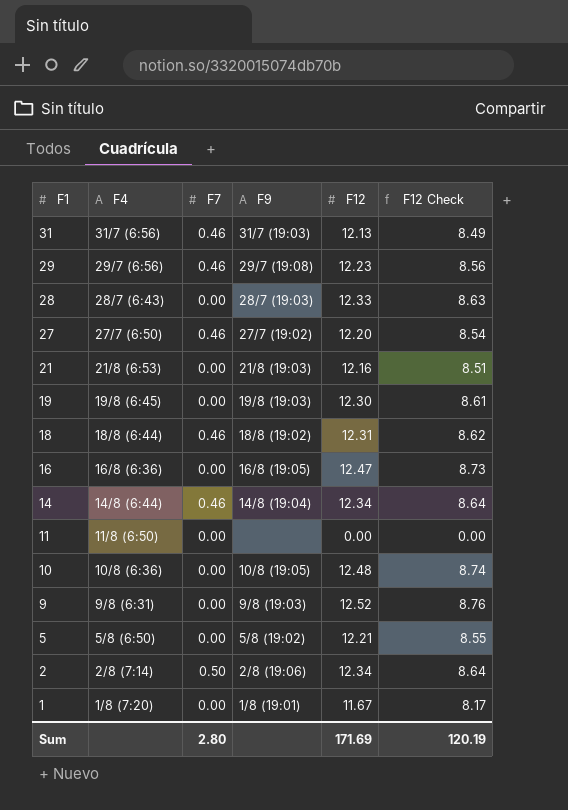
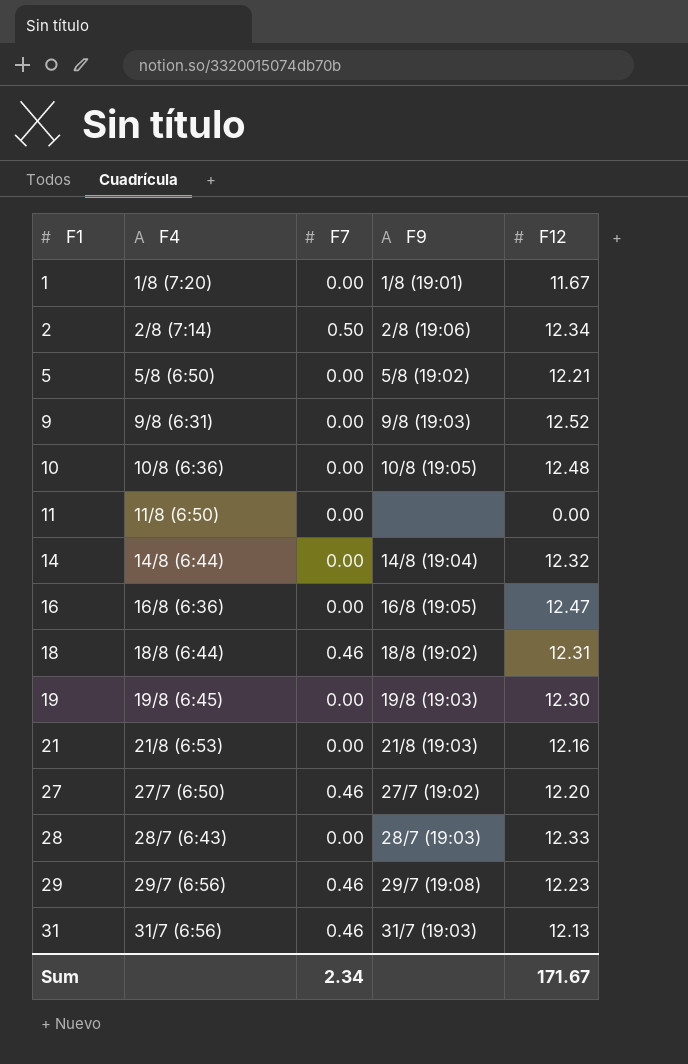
row order: F1 descending -> F1 ascending
column F12 Check | formula: [F12] * 0.7 -> none
14 | F7: 0.46 -> 0.00
14 | F12: 12.34 -> 12.32
Sum | F7: 2.80 -> 2.34
Sum | F12: 171.69 -> 171.67

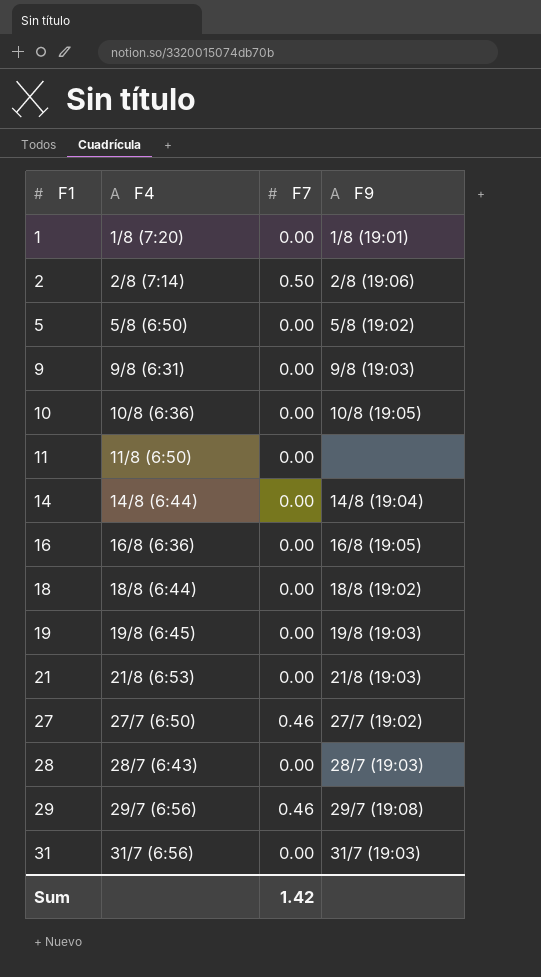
column F12 | position: 5 -> none
18 | F7: 0.46 -> 0.00
31 | F7: 0.46 -> 0.00
Sum | F7: 2.34 -> 1.42

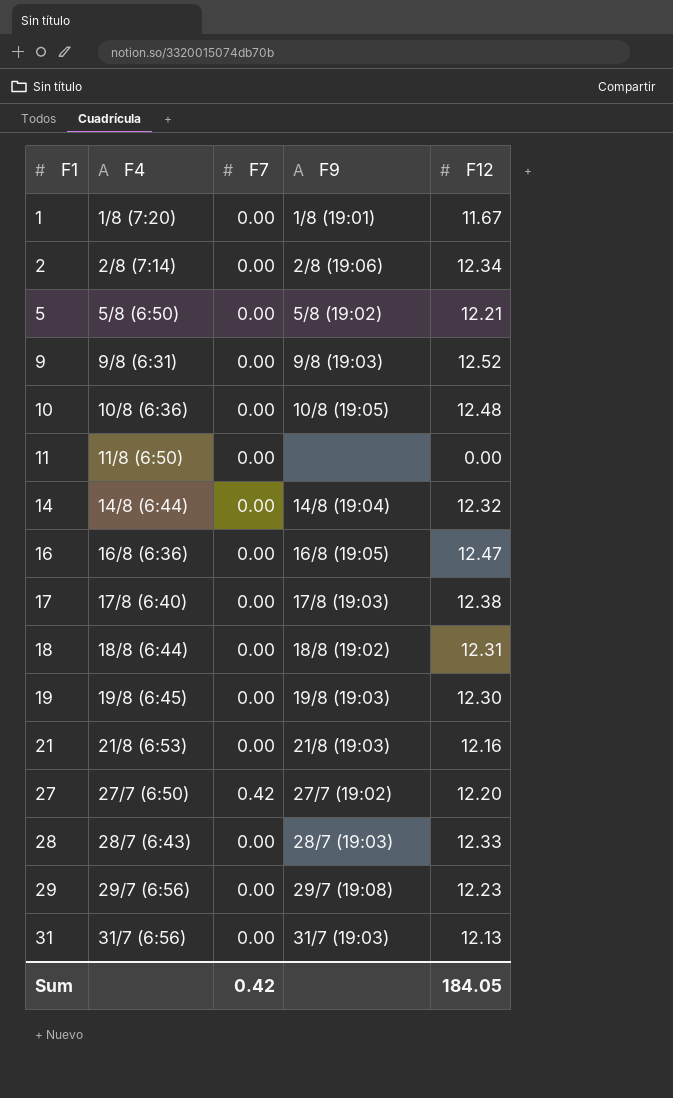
column F12 | position: none -> 5
2 | F7: 0.50 -> 0.00
row 17: none -> 17/8 (6:40) | 0.00 | 17/8 (19:03) | 12.38
27 | F7: 0.46 -> 0.42
29 | F7: 0.46 -> 0.00
Sum | F7: 1.42 -> 0.42

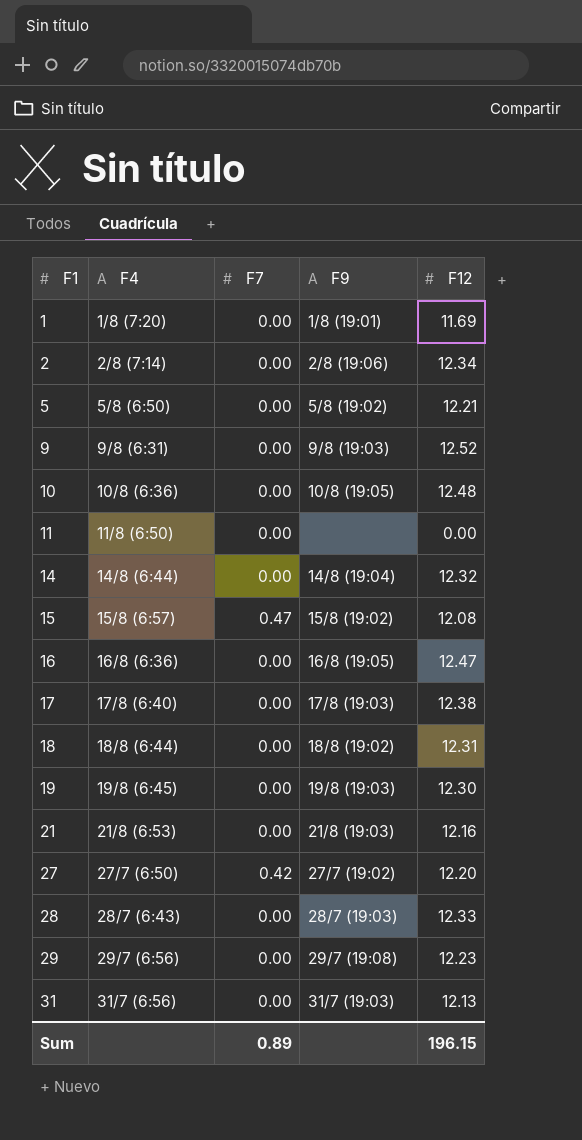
1 | F12: 11.67 -> 11.69
row 15: none -> 15/8 (6:57) | 0.47 | 15/8 (19:02) | 12.08
Sum | F7: 0.42 -> 0.89
Sum | F12: 184.05 -> 196.15

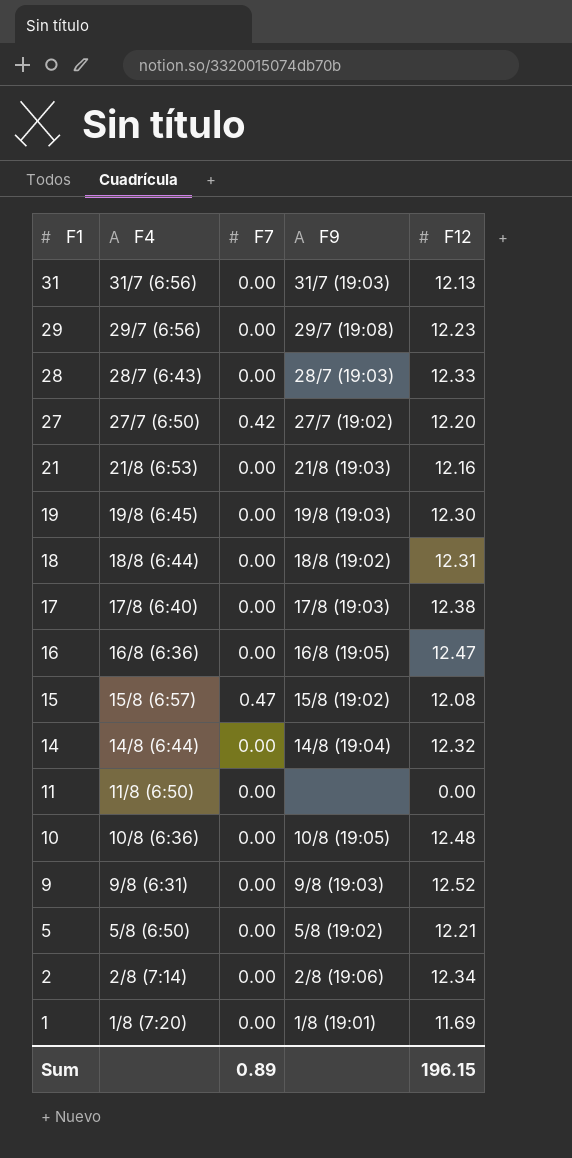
row order: F1 ascending -> F1 descending

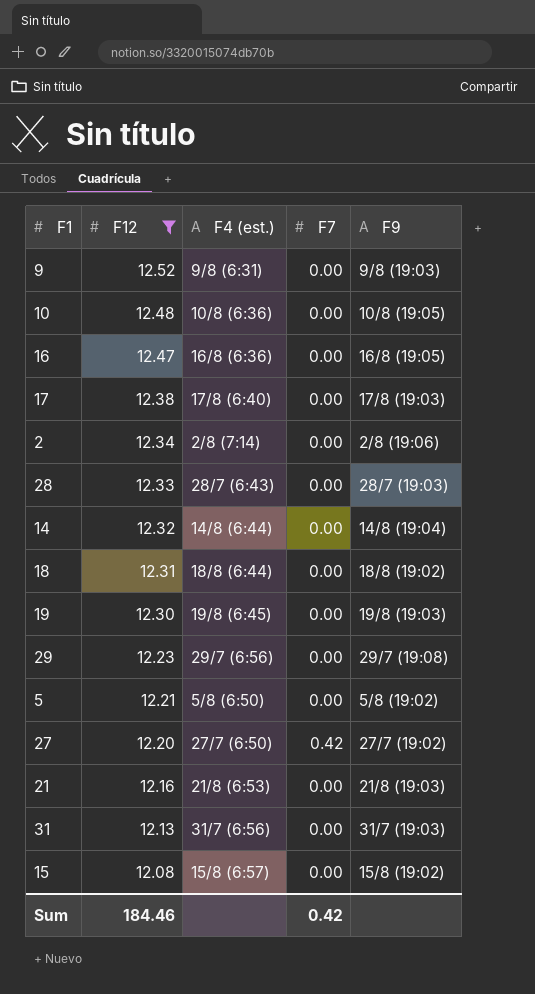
filter: none -> F12 >= 12.08
row order: F1 descending -> F12 descending
column F12 | position: 5 -> 2
column name: F4 -> F4 (est.)
15 | F7: 0.47 -> 0.00
Sum | F12: 196.15 -> 184.46
Sum | F7: 0.89 -> 0.42

